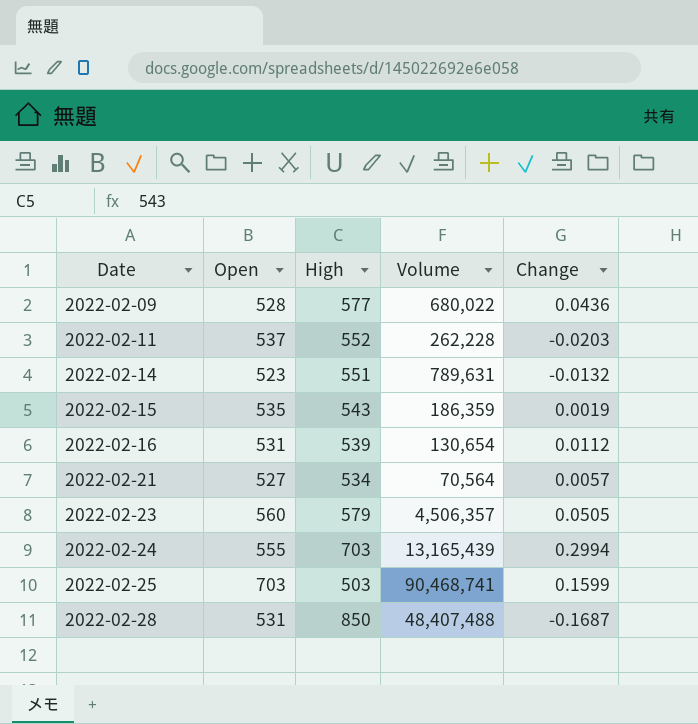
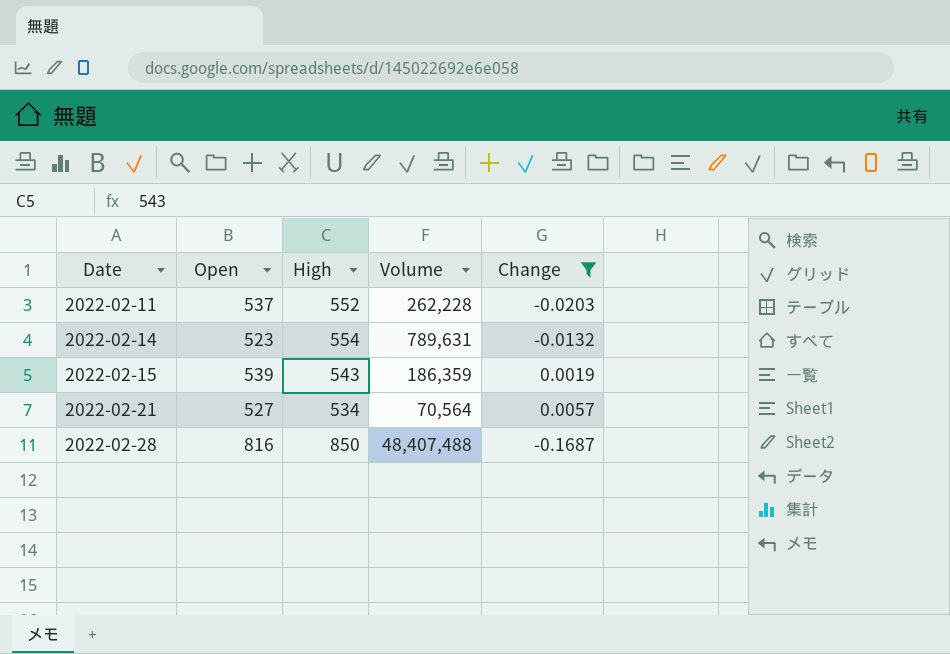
filter: none -> Change <= 0.0057
2022-02-14 | High: 551 -> 554
2022-02-15 | Open: 535 -> 539
2022-02-28 | Open: 531 -> 816

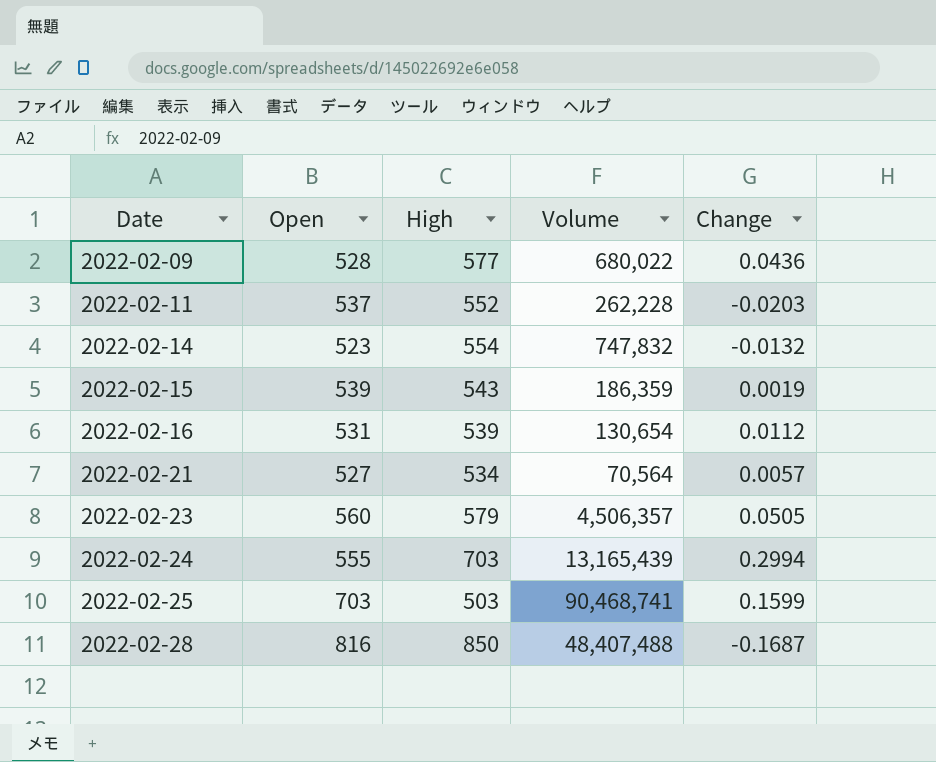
filter: Change <= 0.0057 -> none
2022-02-14 | Volume: 789,631 -> 747,832

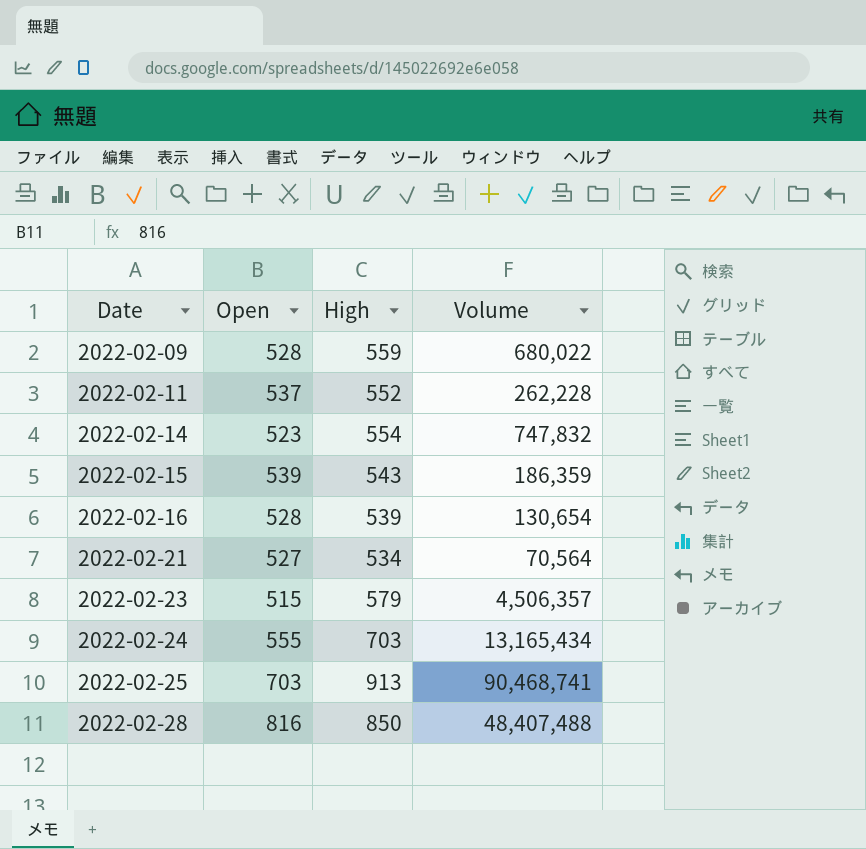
column Change | position: 5 -> none
2022-02-09 | High: 577 -> 559
2022-02-16 | Open: 531 -> 528
2022-02-23 | Open: 560 -> 515
2022-02-24 | Volume: 13,165,439 -> 13,165,434
2022-02-25 | High: 503 -> 913

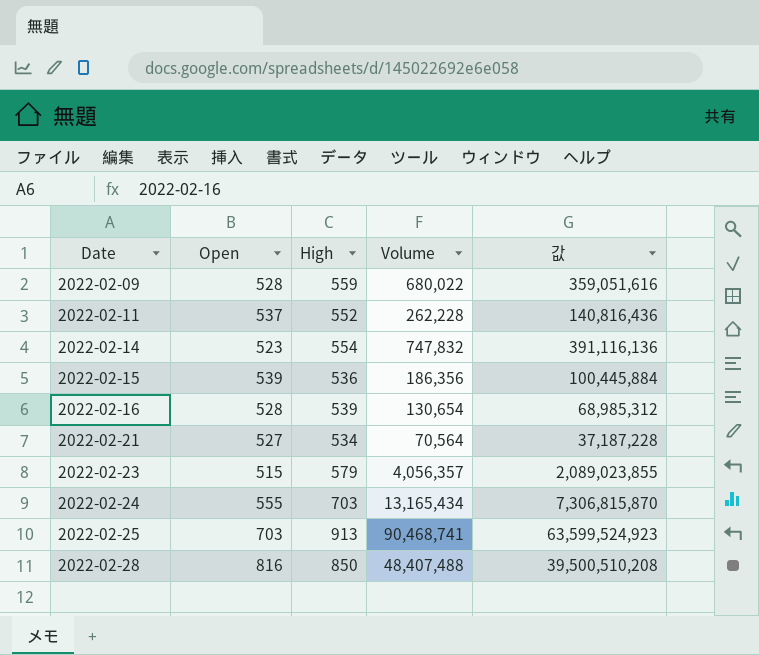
column 값 | formula: none -> [Open] * [Volume]
2022-02-15 | High: 543 -> 536
2022-02-15 | Volume: 186,359 -> 186,356
2022-02-23 | Volume: 4,506,357 -> 4,056,357

